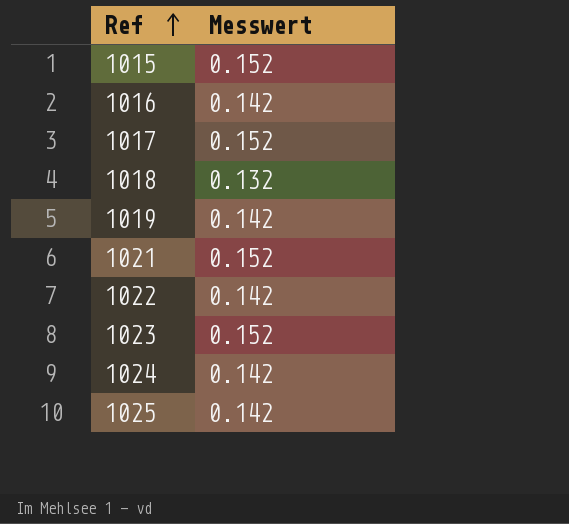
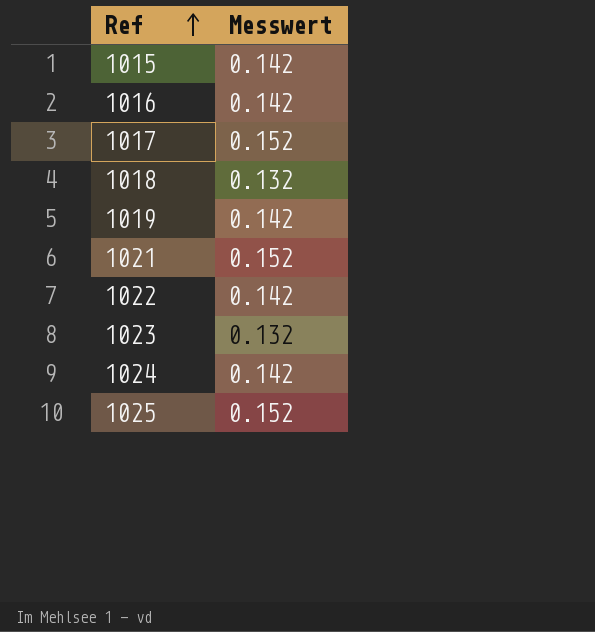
1015 | Messwert: 0.152 -> 0.142
1023 | Messwert: 0.152 -> 0.132
1025 | Messwert: 0.142 -> 0.152

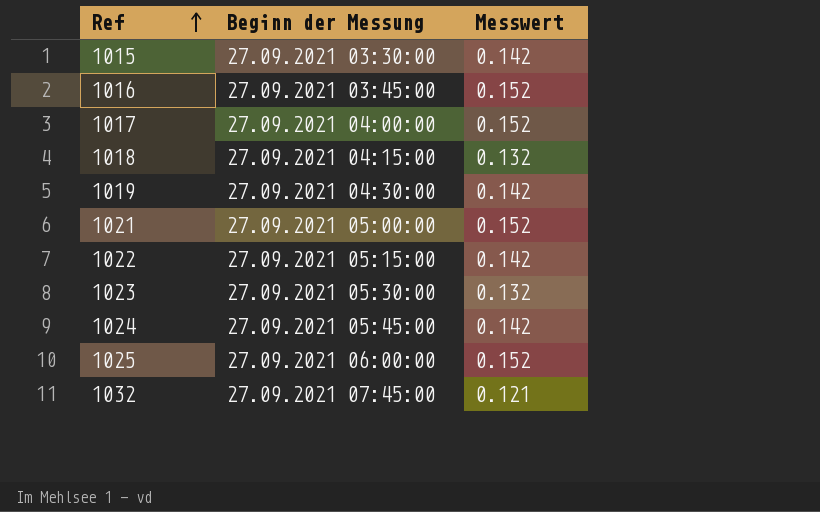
column Beginn der Messung | position: none -> 2
1016 | Messwert: 0.142 -> 0.152
row 1032: none -> 27.09.2021 07:45:00 | 0.121

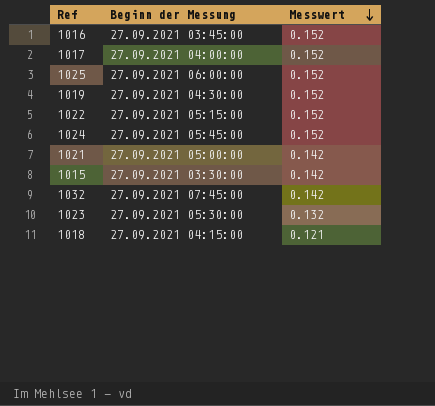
row order: Ref ascending -> Messwert descending
1019 | Messwert: 0.142 -> 0.152
1022 | Messwert: 0.142 -> 0.152
1024 | Messwert: 0.142 -> 0.152
1021 | Messwert: 0.152 -> 0.142
1032 | Messwert: 0.121 -> 0.142
1018 | Messwert: 0.132 -> 0.121

